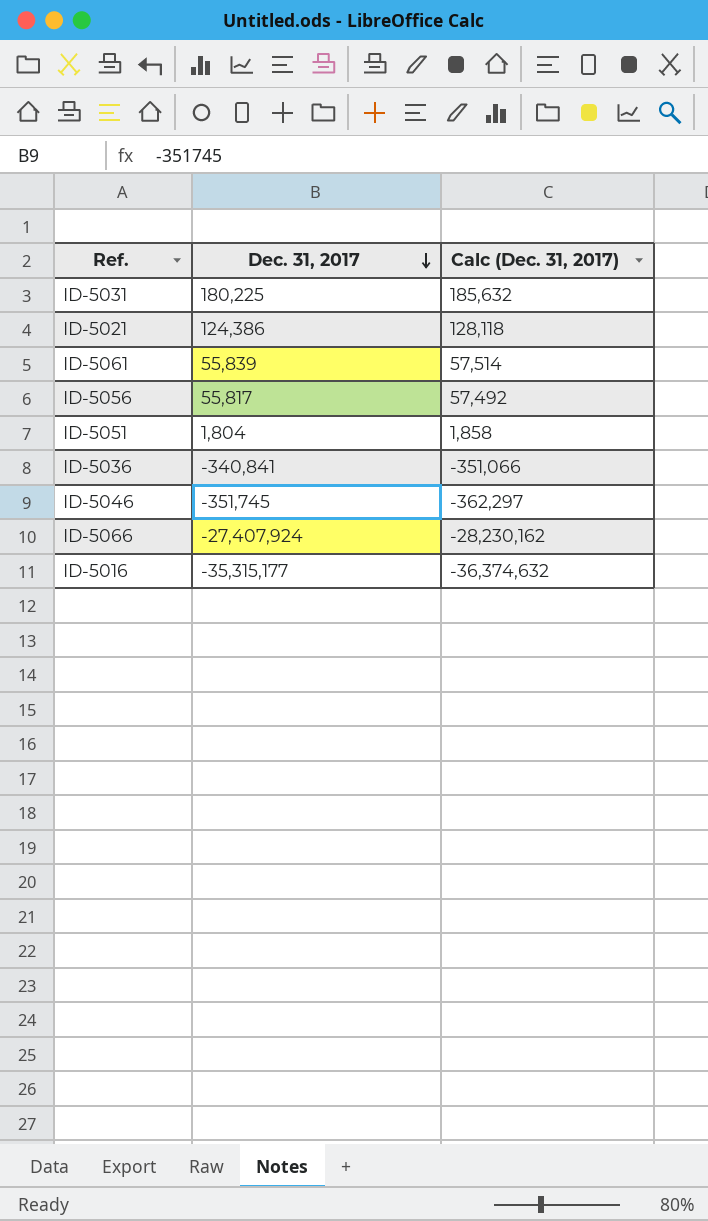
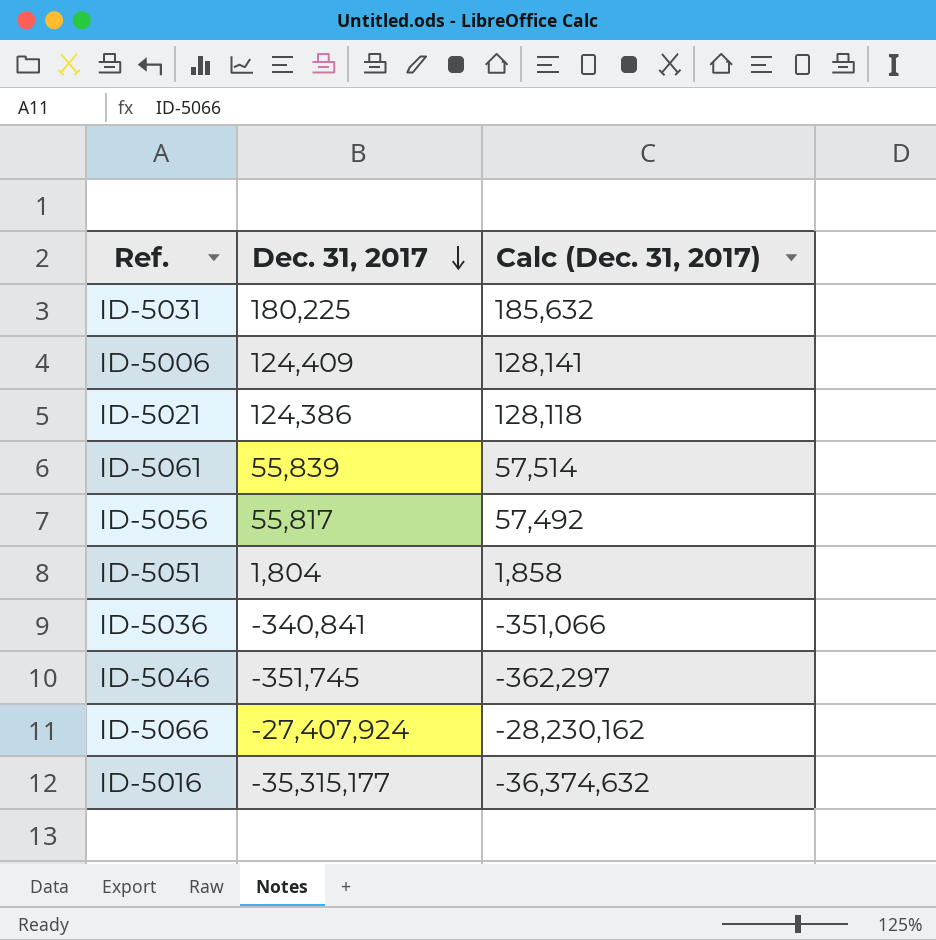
row ID-5006: none -> 124,409 | 128,141

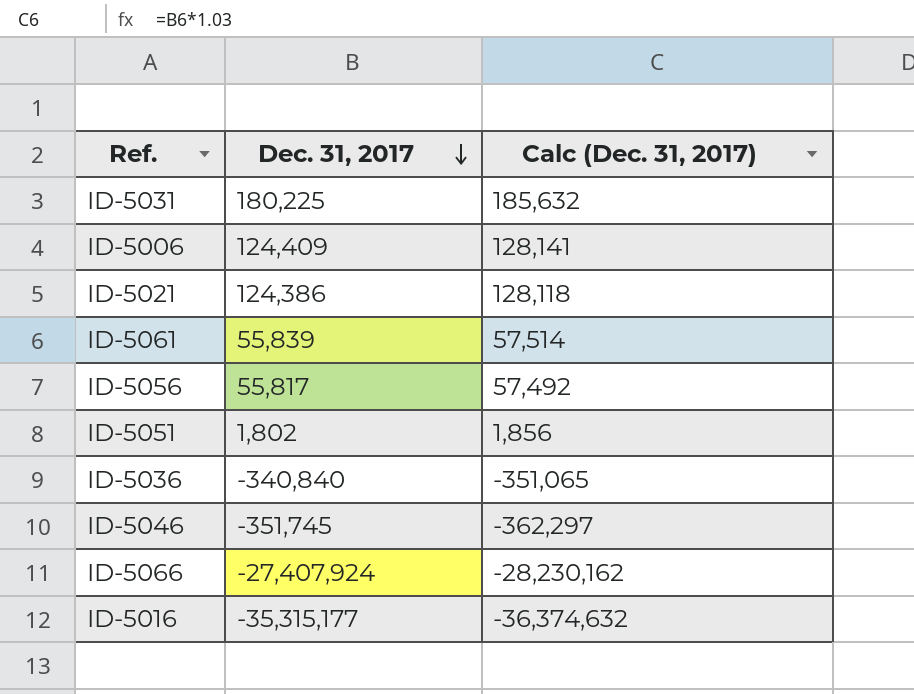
ID-5051 | Dec. 31, 2017: 1,804 -> 1,802
ID-5051 | Calc (Dec. 31, 2017): 1,858 -> 1,856
ID-5036 | Dec. 31, 2017: -340,841 -> -340,840
ID-5036 | Calc (Dec. 31, 2017): -351,066 -> -351,065

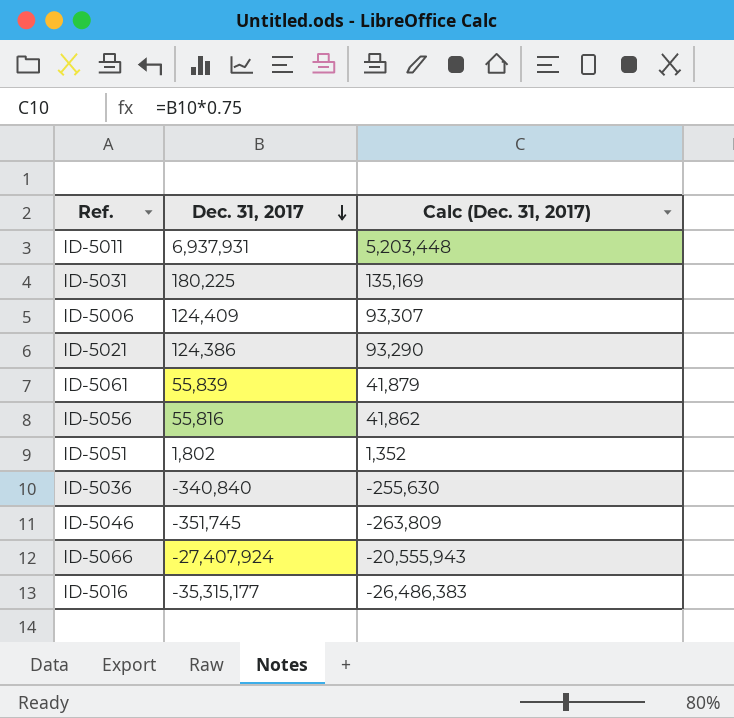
column Calc (Dec. 31, 2017) | formula: [Dec. 31, 2017] * 1.03 -> [Dec. 31, 2017] * 0.75
row ID-5011: none -> 6,937,931 | 5,203,448
ID-5056 | Dec. 31, 2017: 55,817 -> 55,816

